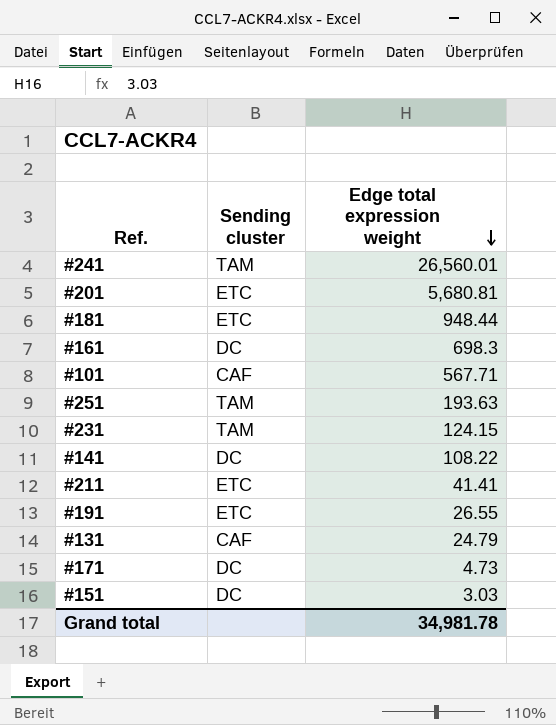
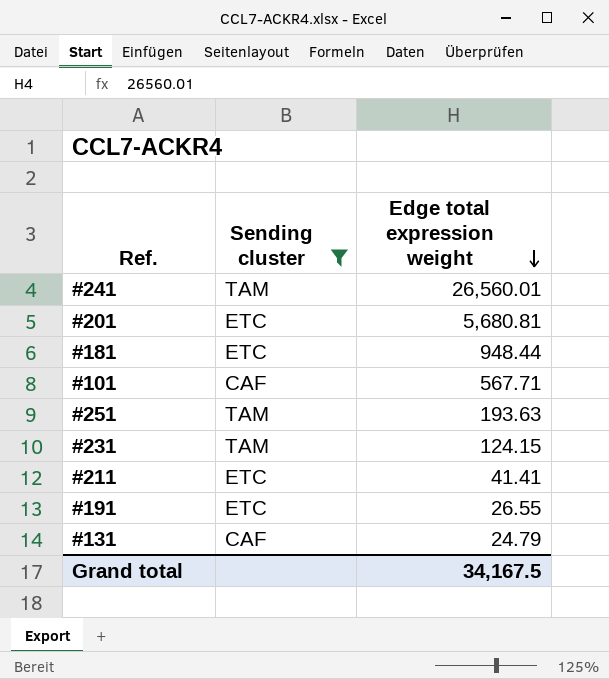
filter: none -> Sending cluster != DC
Grand total | Edge total expression weight: 34,981.78 -> 34,167.5

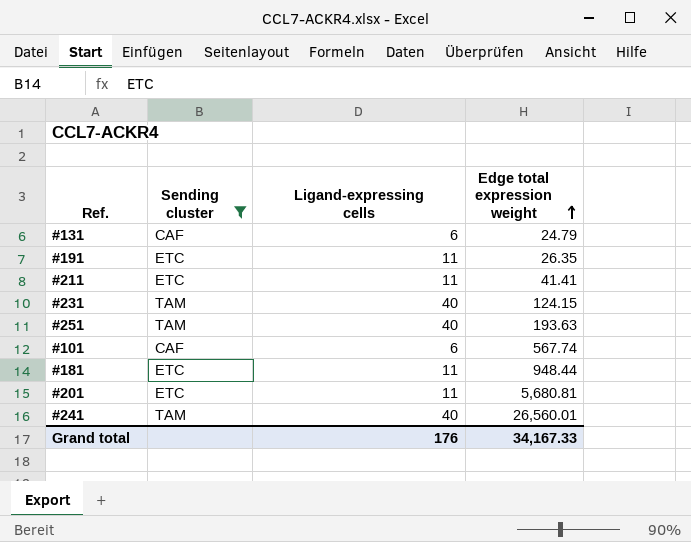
row order: Edge total expression weight descending -> Edge total expression weight ascending
column Ligand-expressing cells | position: none -> 3
#191 | Edge total expression weight: 26.55 -> 26.35
#101 | Edge total expression weight: 567.71 -> 567.74
Grand total | Edge total expression weight: 34,167.5 -> 34,167.33

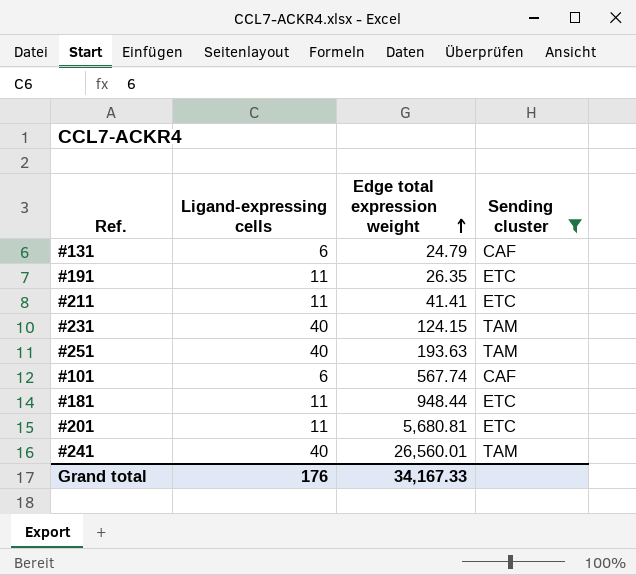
column Sending cluster | position: 2 -> 4

